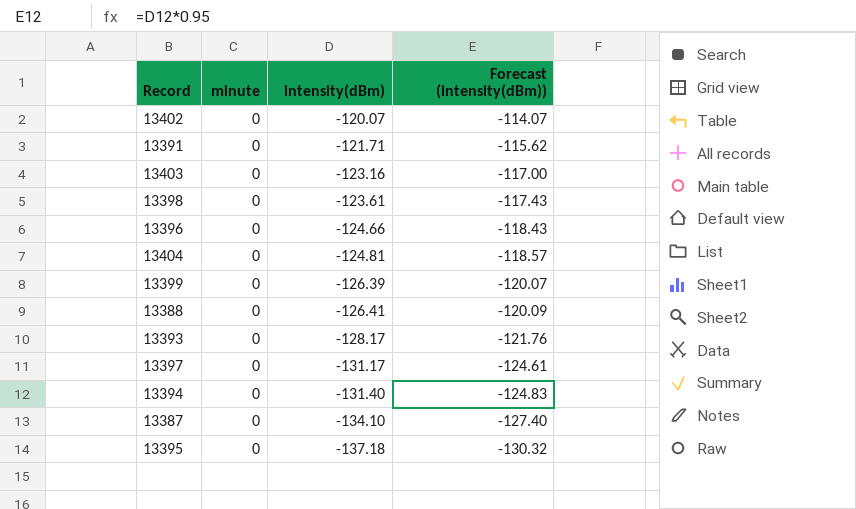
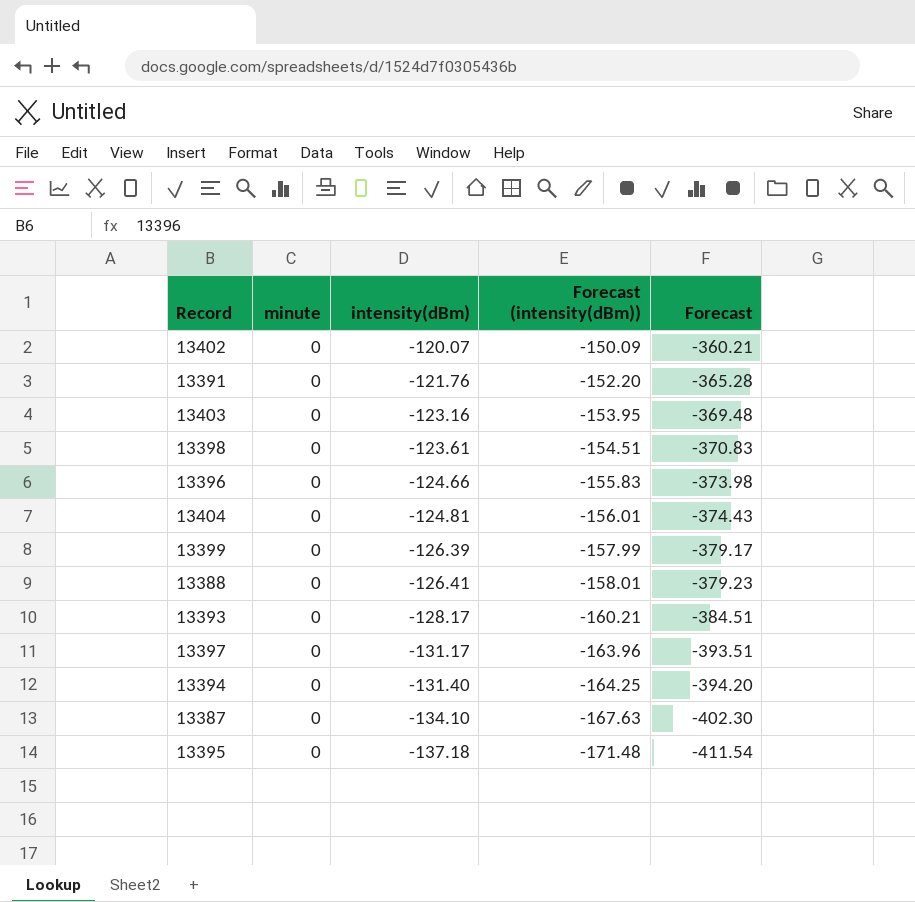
column Forecast (intensity(dBm)) | formula: [intensity(dBm)] * 0.95 -> [intensity(dBm)] * 1.25
column Forecast | formula: none -> [intensity(dBm)] * 3
13391 | intensity(dBm): -121.71 -> -121.76

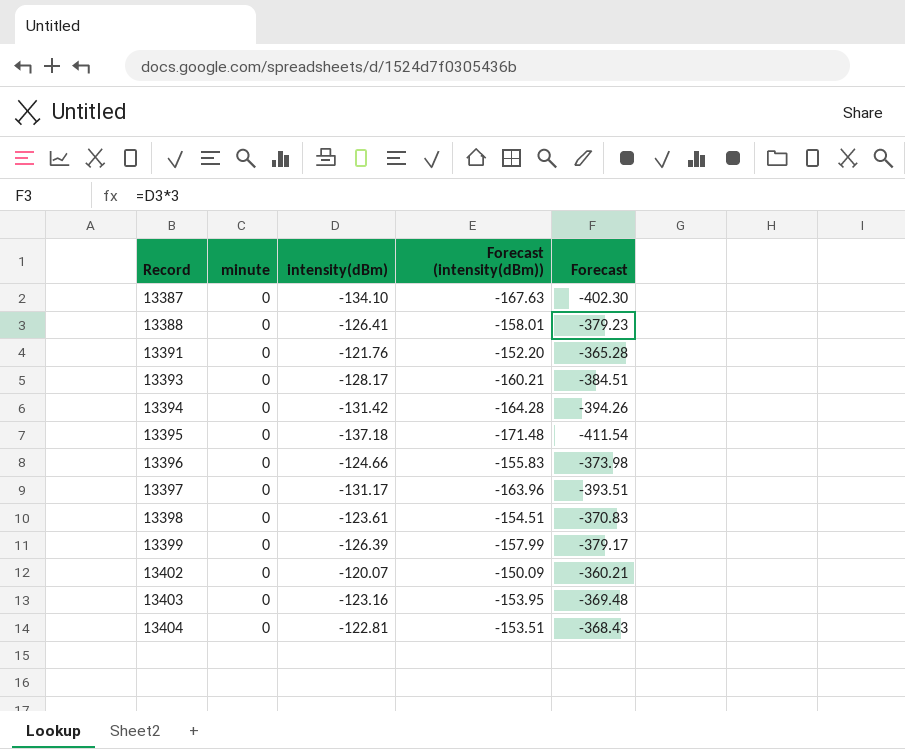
row order: intensity(dBm) descending -> Record ascending
13394 | intensity(dBm): -131.40 -> -131.42
13394 | Forecast (intensity(dBm)): -164.25 -> -164.28
13394 | Forecast: -394.20 -> -394.26
13404 | intensity(dBm): -124.81 -> -122.81
13404 | Forecast (intensity(dBm)): -156.01 -> -153.51
13404 | Forecast: -374.43 -> -368.43

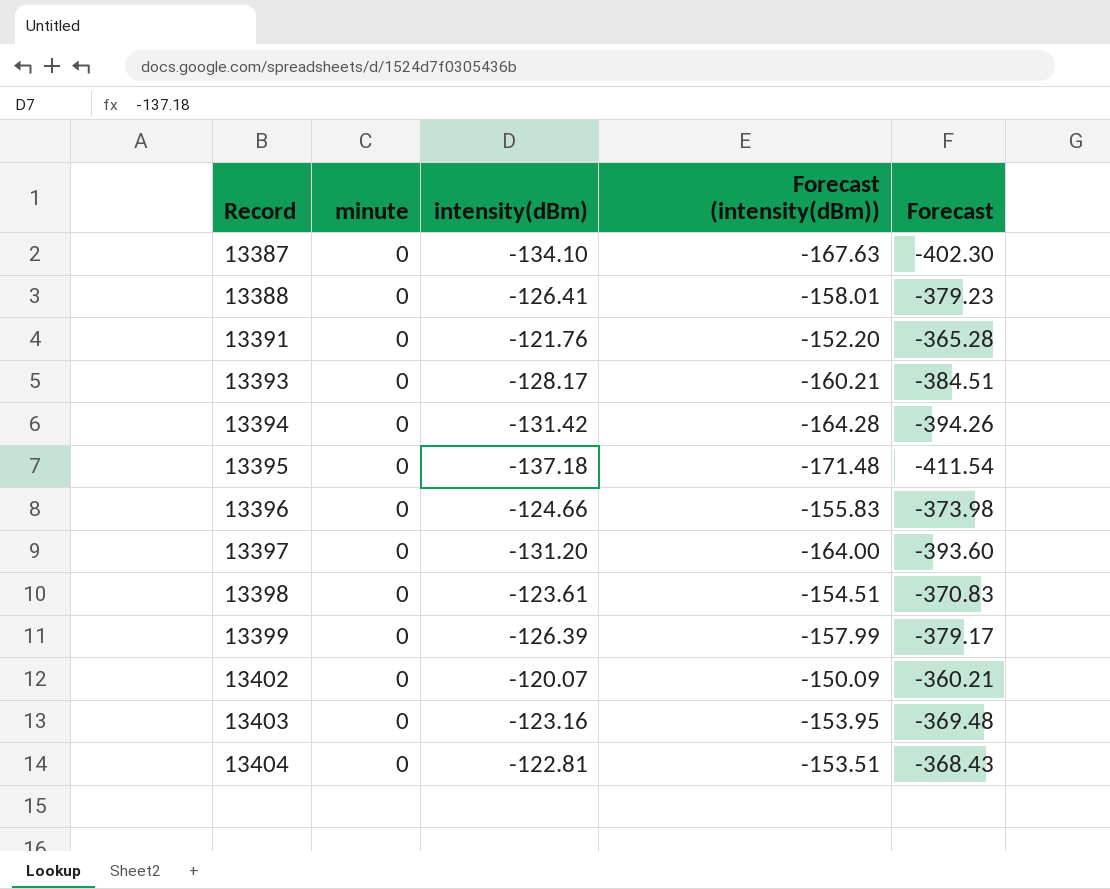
13397 | intensity(dBm): -131.17 -> -131.20
13397 | Forecast (intensity(dBm)): -163.96 -> -164.00
13397 | Forecast: -393.51 -> -393.60

